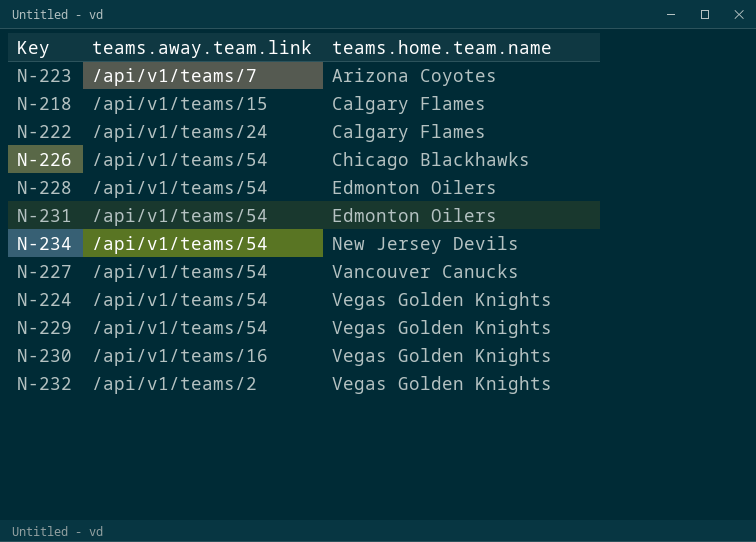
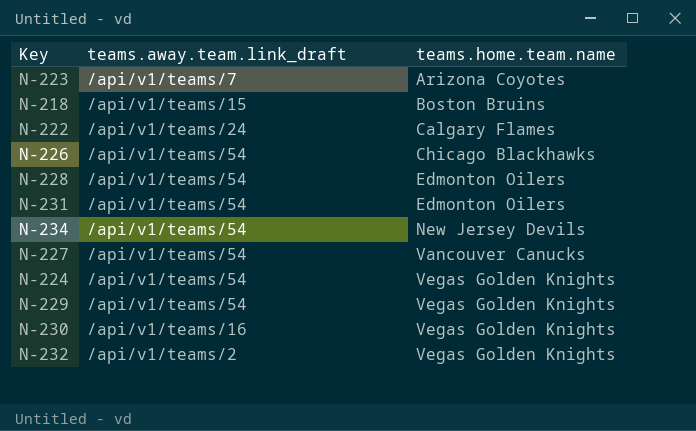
column name: teams.away.team.link -> teams.away.team.link_draft
N-218 | teams.home.team.name: Calgary Flames -> Boston Bruins

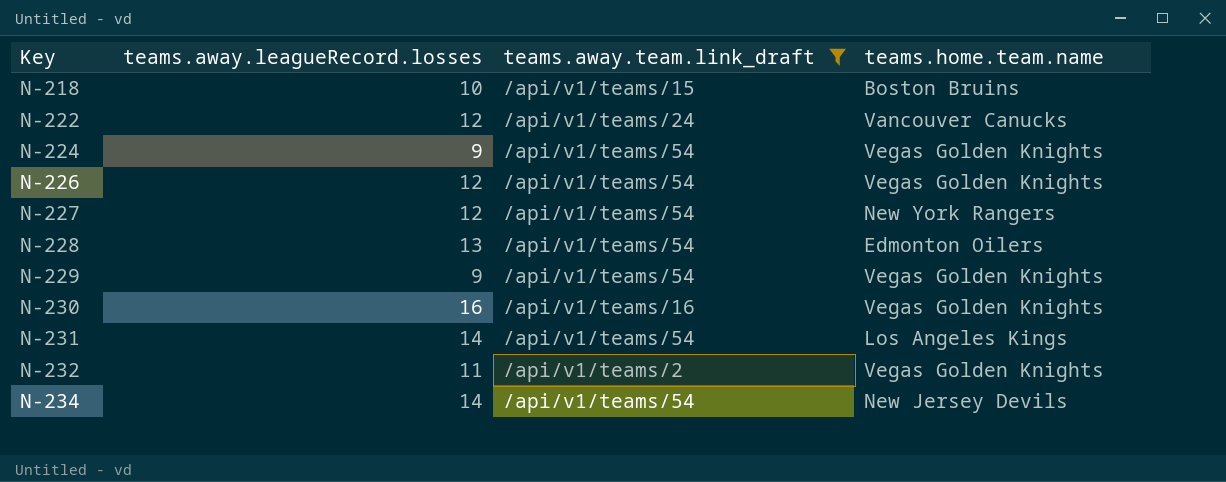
filter: none -> teams.away.team.link_draft != /api/v1/teams/7
row order: teams.home.team.name ascending -> Key ascending
column teams.away.leagueRecord.losses | position: none -> 2
N-222 | teams.home.team.name: Calgary Flames -> Vancouver Canucks
N-226 | teams.home.team.name: Chicago Blackhawks -> Vegas Golden Knights
N-227 | teams.home.team.name: Vancouver Canucks -> New York Rangers
N-231 | teams.home.team.name: Edmonton Oilers -> Los Angeles Kings

